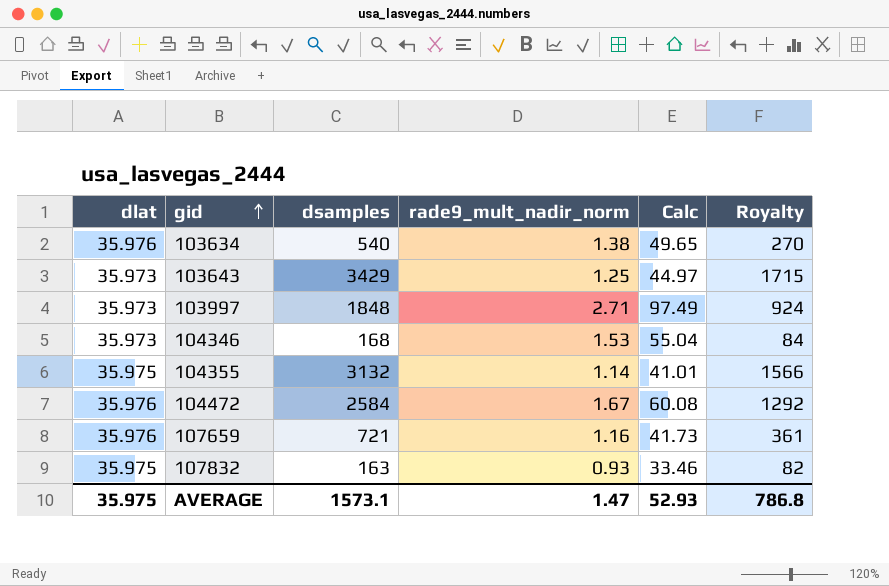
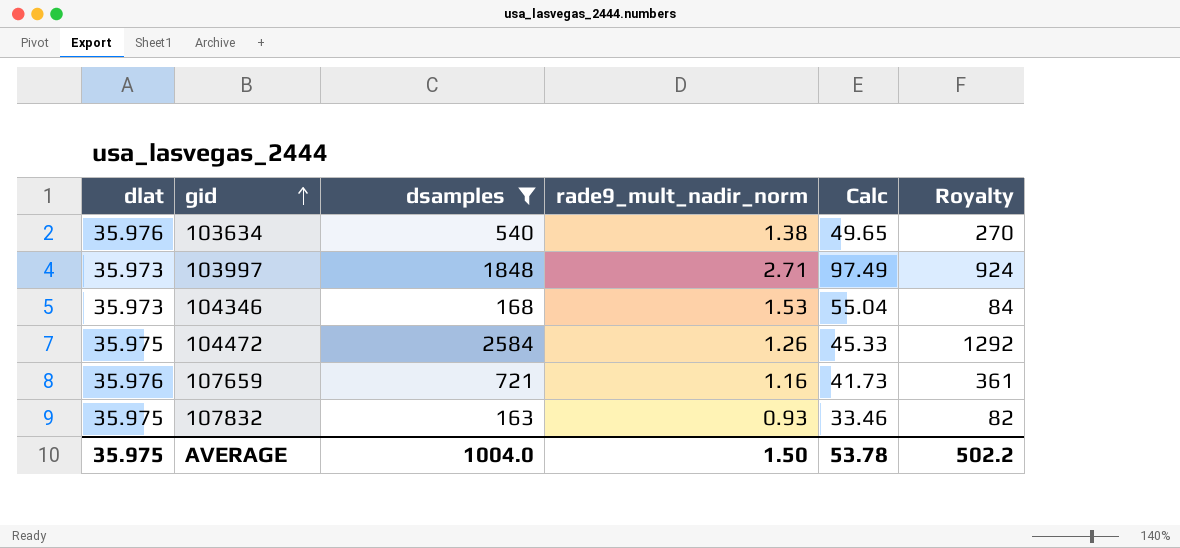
filter: none -> dsamples <= 2584
104472 | dlat: 35.976 -> 35.975
104472 | rade9_mult_nadir_norm: 1.67 -> 1.26
104472 | Calc: 60.08 -> 45.33
AVERAGE | dsamples: 1573.1 -> 1004.0
AVERAGE | rade9_mult_nadir_norm: 1.47 -> 1.50
AVERAGE | Calc: 52.93 -> 53.78
AVERAGE | Royalty: 786.8 -> 502.2

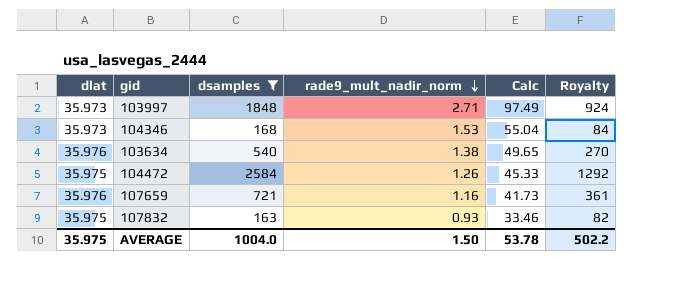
row order: gid ascending -> rade9_mult_nadir_norm descending

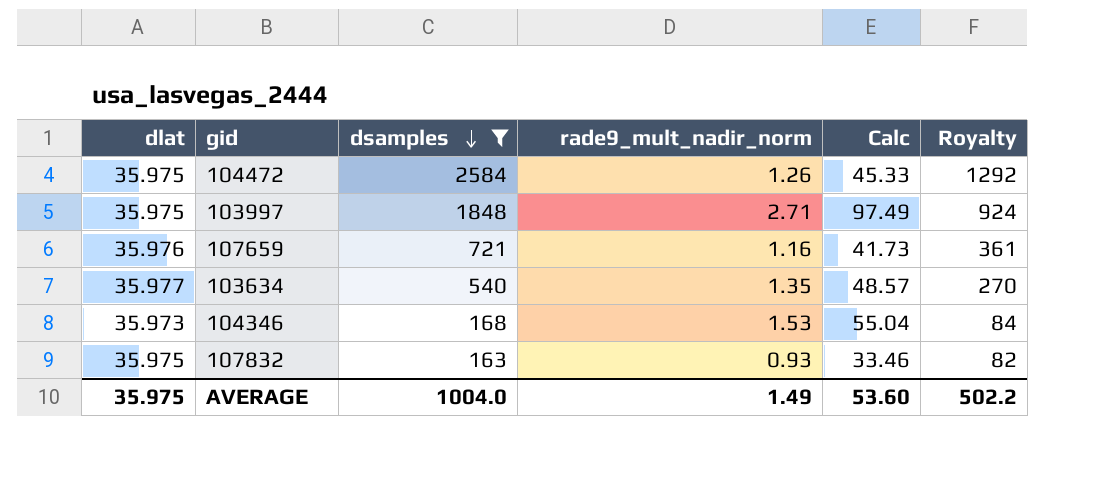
row order: rade9_mult_nadir_norm descending -> dsamples descending
103997 | dlat: 35.973 -> 35.975
103634 | dlat: 35.976 -> 35.977
103634 | rade9_mult_nadir_norm: 1.38 -> 1.35
103634 | Calc: 49.65 -> 48.57
AVERAGE | rade9_mult_nadir_norm: 1.50 -> 1.49
AVERAGE | Calc: 53.78 -> 53.60

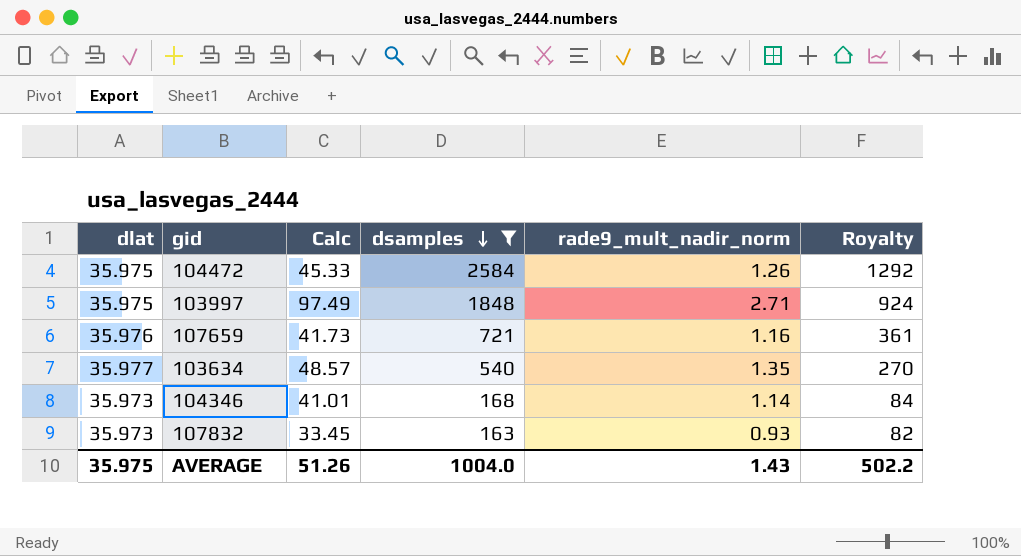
column Calc | position: 5 -> 3
104346 | Calc: 55.04 -> 41.01
104346 | rade9_mult_nadir_norm: 1.53 -> 1.14
107832 | dlat: 35.975 -> 35.973
107832 | Calc: 33.46 -> 33.45
AVERAGE | Calc: 53.60 -> 51.26
AVERAGE | rade9_mult_nadir_norm: 1.49 -> 1.43

